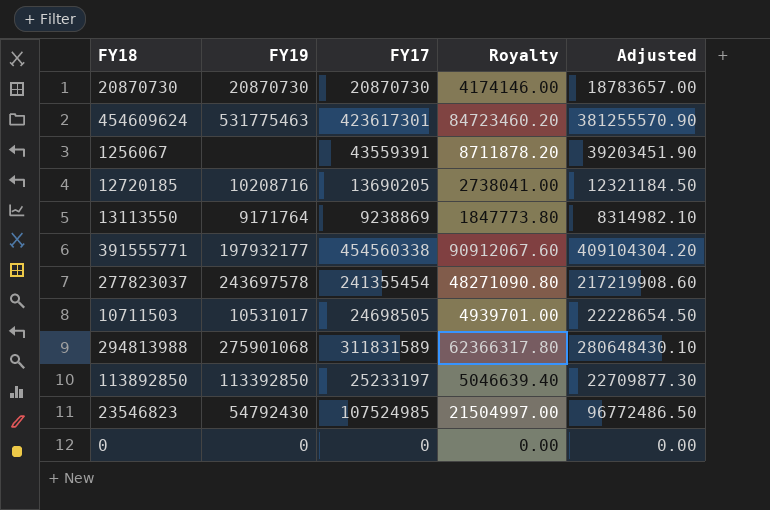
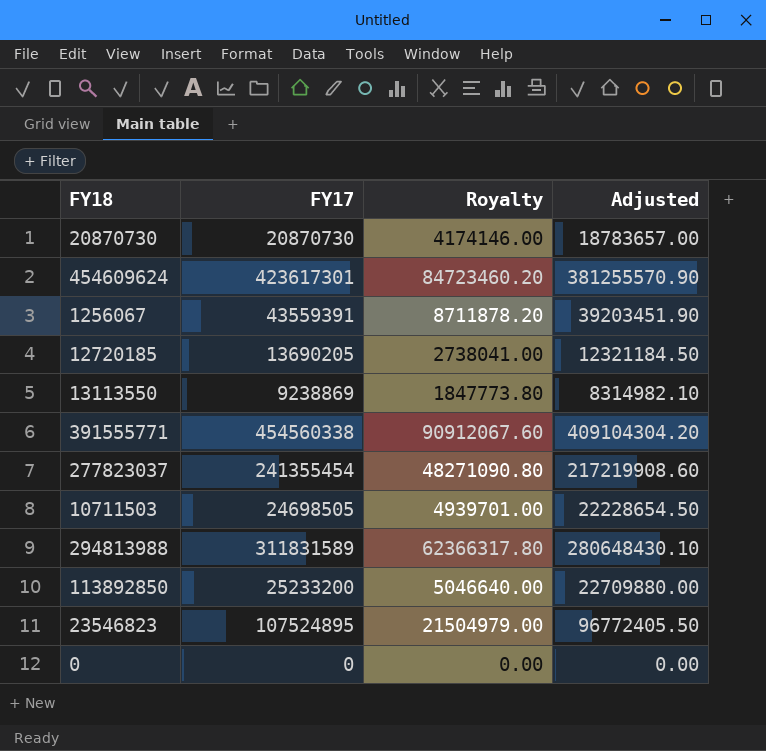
column FY19 | position: 2 -> none
113892850 | FY17: 25233197 -> 25233200
113892850 | Royalty: 5046639.40 -> 5046640.00
113892850 | Adjusted: 22709877.30 -> 22709880.00
23546823 | FY17: 107524985 -> 107524895
23546823 | Royalty: 21504997.00 -> 21504979.00
23546823 | Adjusted: 96772486.50 -> 96772405.50

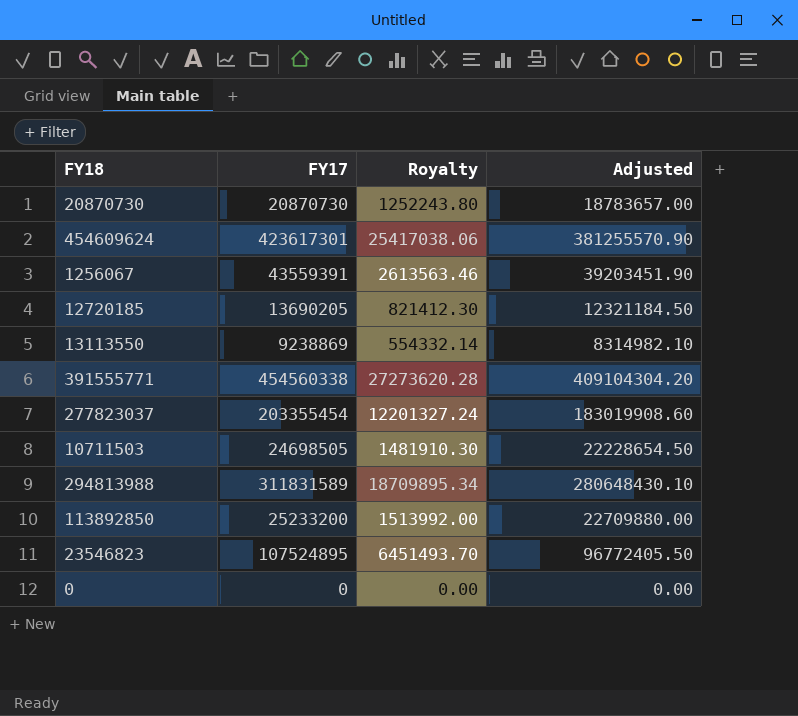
column Royalty | formula: [FY17] * 0.2 -> [FY17] * 0.06
277823037 | FY17: 241355454 -> 203355454
277823037 | Adjusted: 217219908.60 -> 183019908.60

